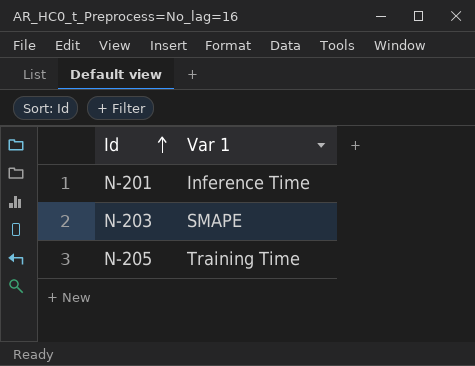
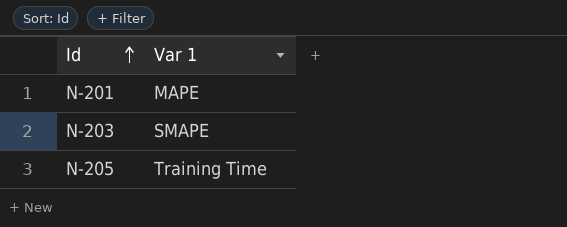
N-201 | Var 1: Inference Time -> MAPE

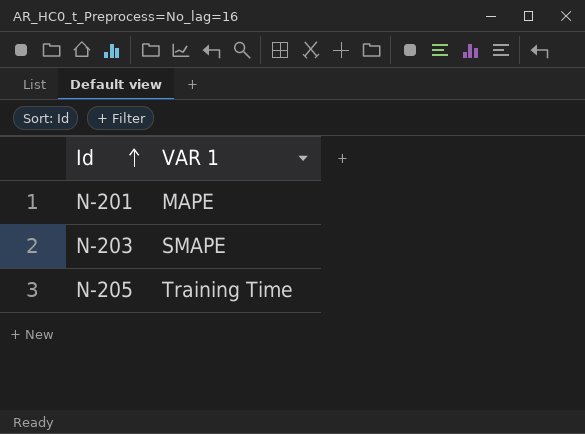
column name: Var 1 -> VAR 1

